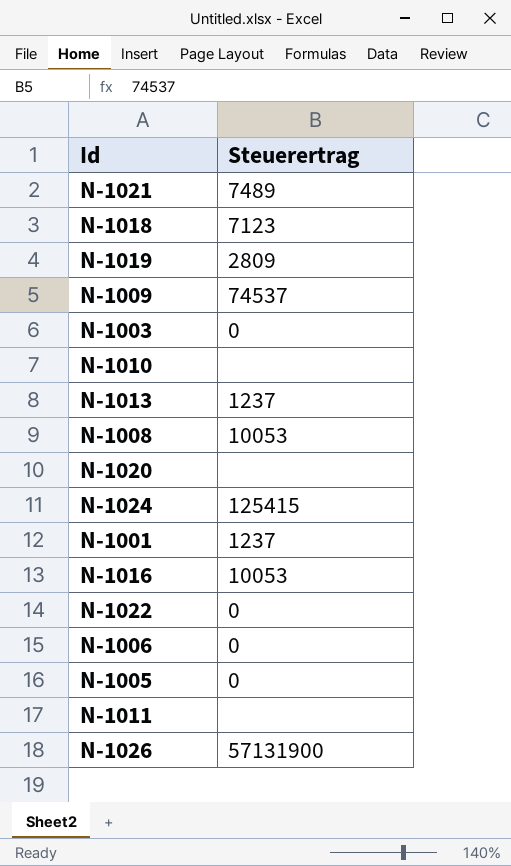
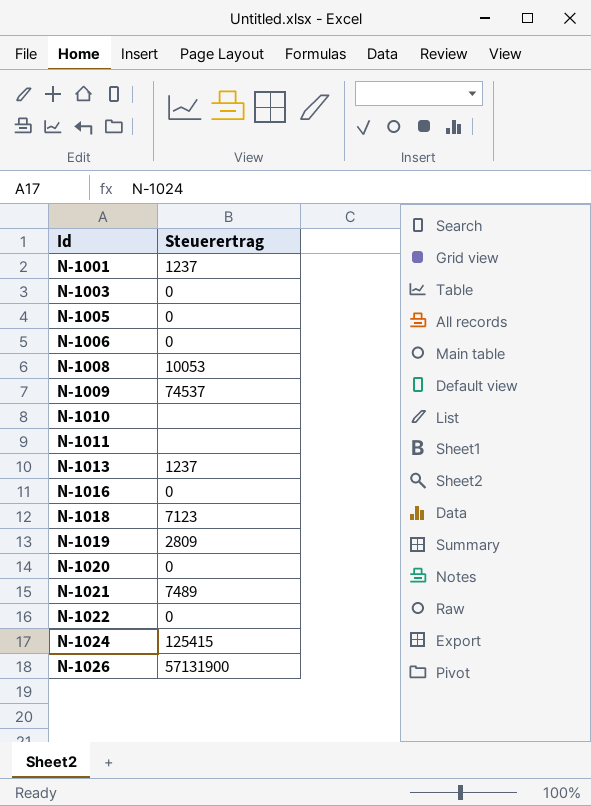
row order: none -> Id ascending
N-1016 | Steuerertrag: 10053 -> 0
N-1020 | Steuerertrag: none -> 0

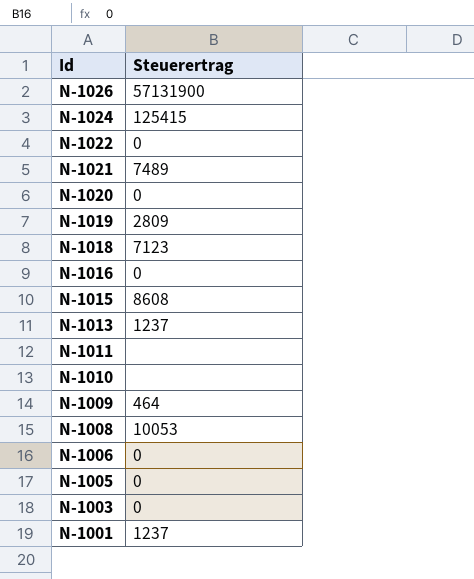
row order: Id ascending -> Id descending
row N-1015: none -> 8608
N-1009 | Steuerertrag: 74537 -> 464

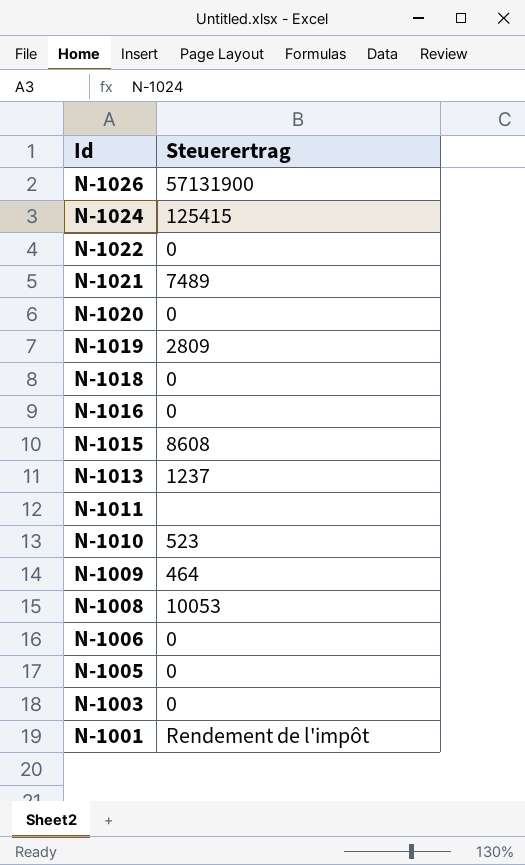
N-1018 | Steuerertrag: 7123 -> 0
N-1010 | Steuerertrag: none -> 523
N-1001 | Steuerertrag: 1237 -> Rendement de l'impôt

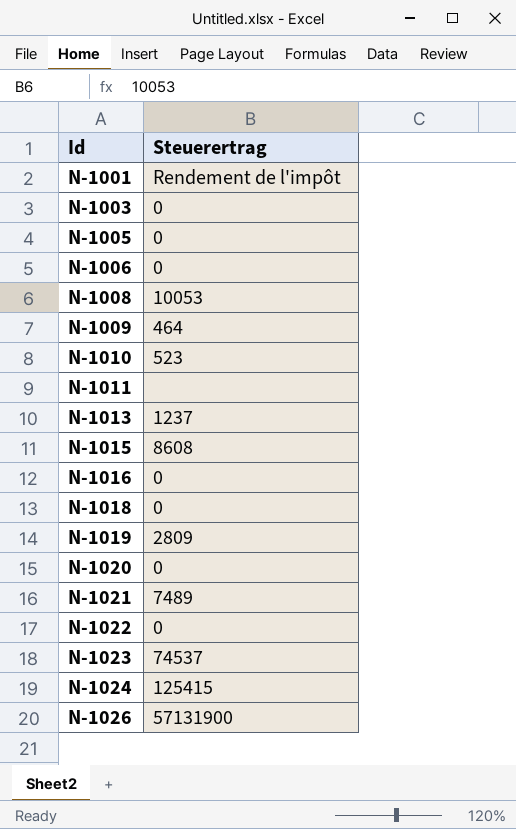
row order: Id descending -> Id ascending
row N-1023: none -> 74537

